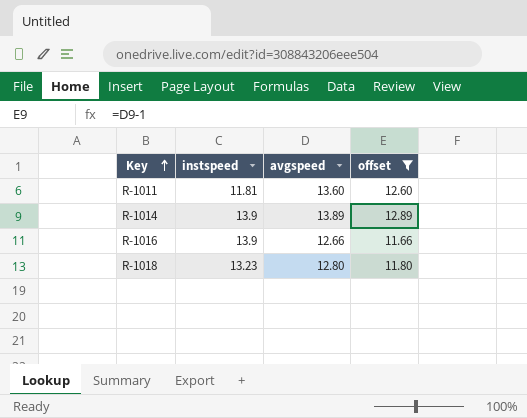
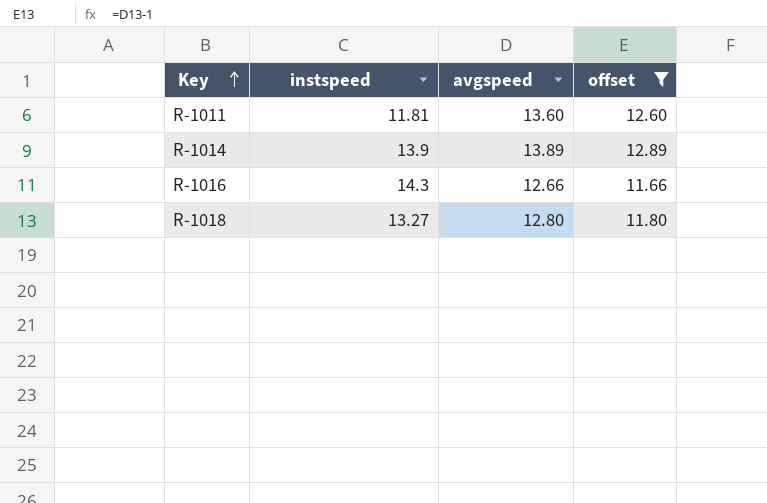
R-1016 | instspeed: 13.9 -> 14.3
R-1018 | instspeed: 13.23 -> 13.27

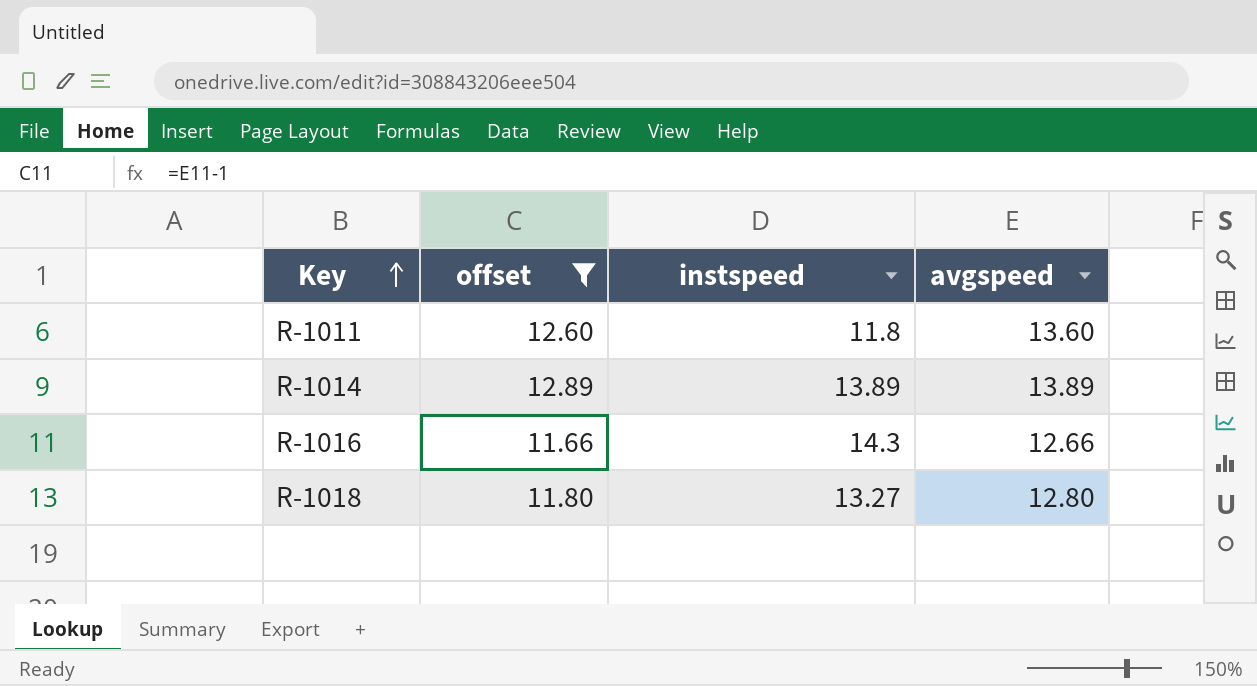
column offset | position: 4 -> 2
R-1011 | instspeed: 11.81 -> 11.8
R-1014 | instspeed: 13.9 -> 13.89

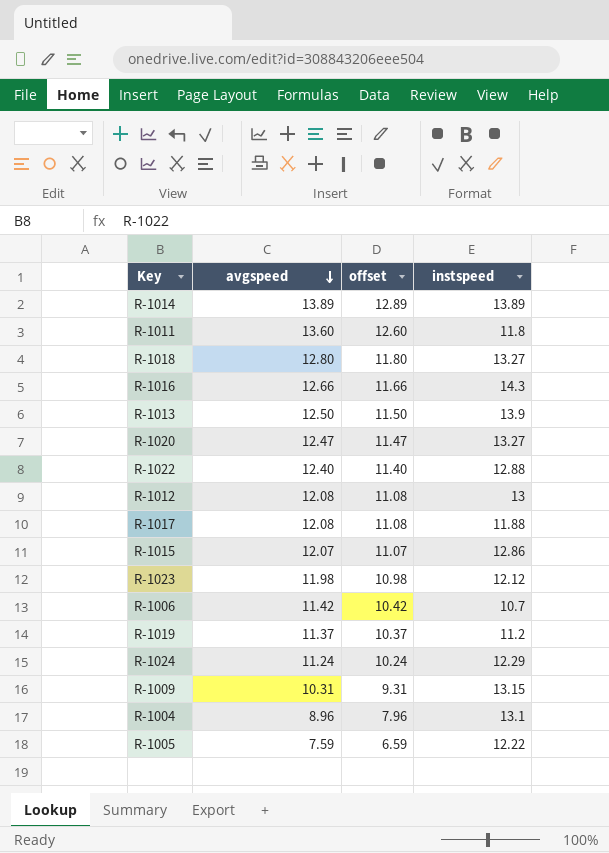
filter: offset >= 11.66 -> none
row order: Key ascending -> avgspeed descending
column avgspeed | position: 4 -> 2

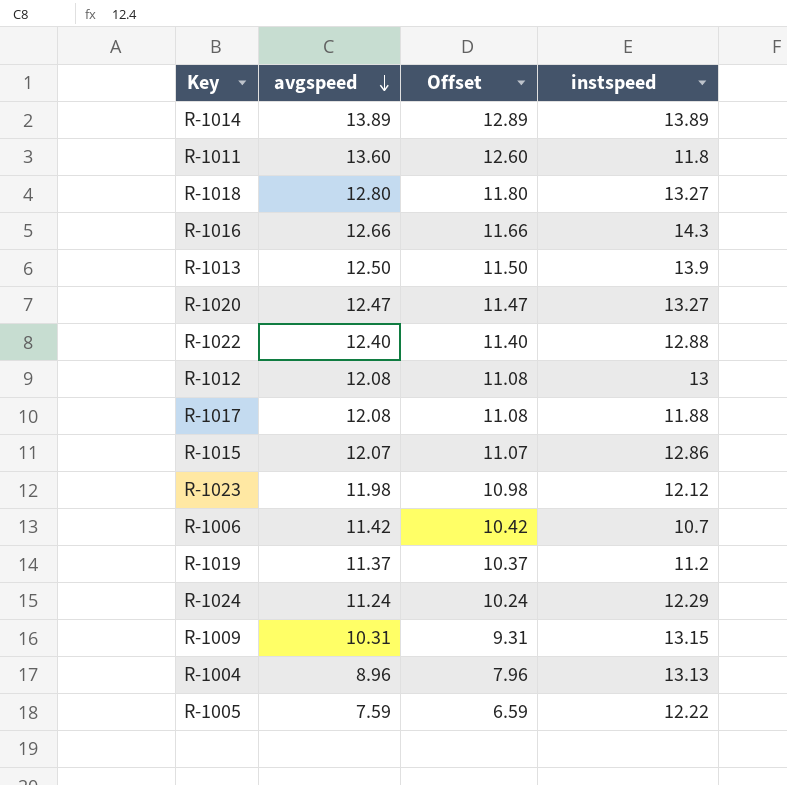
column name: offset -> Offset
R-1004 | instspeed: 13.1 -> 13.13

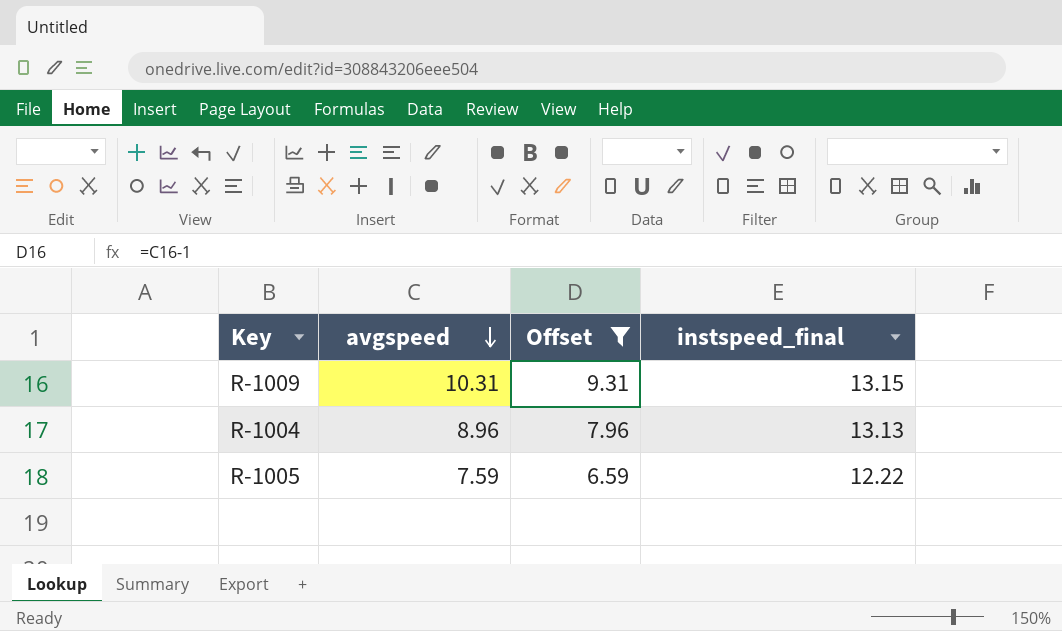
filter: none -> Offset <= 9.31
column name: instspeed -> instspeed_final

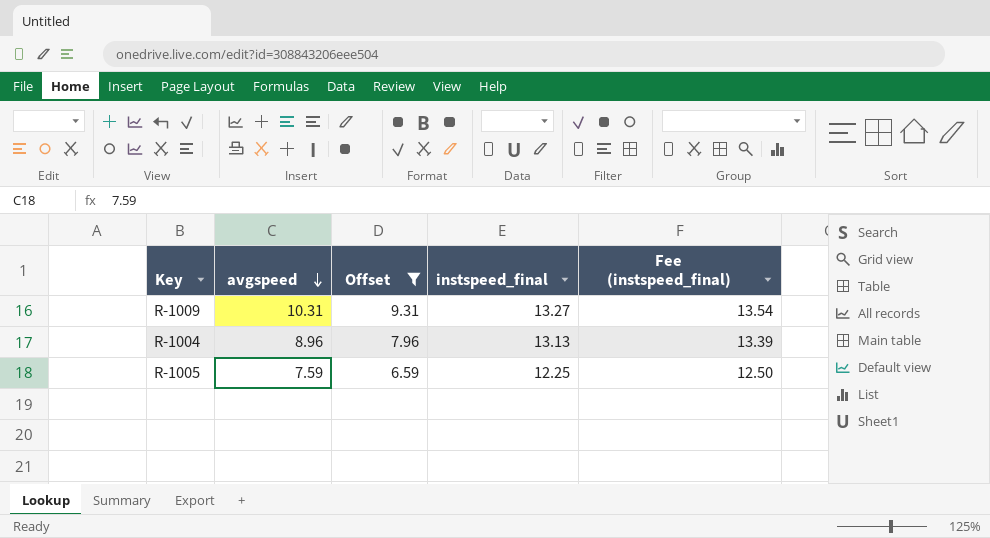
column Fee (instspeed_final) | formula: none -> [instspeed_final] * 1.02
R-1009 | instspeed_final: 13.15 -> 13.27
R-1005 | instspeed_final: 12.22 -> 12.25

